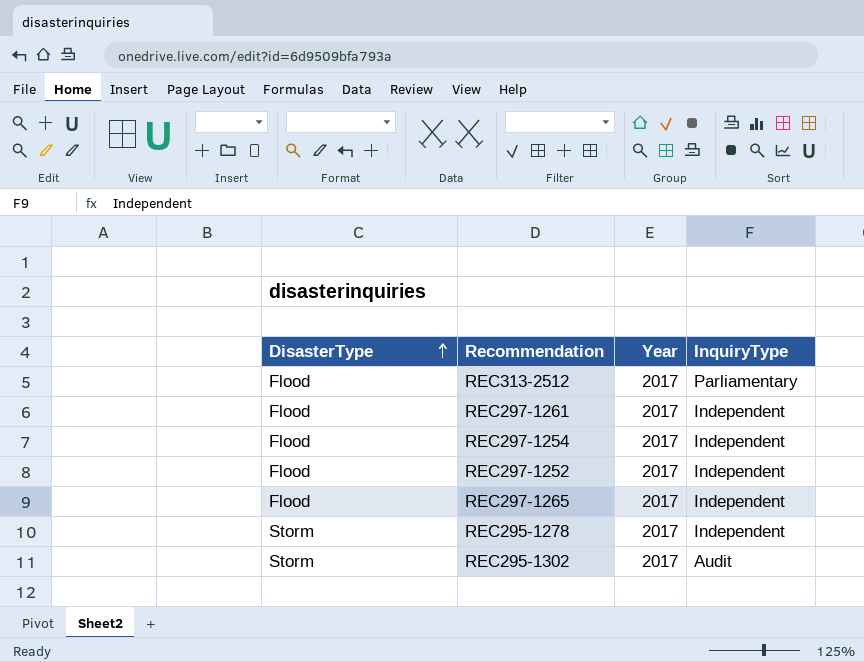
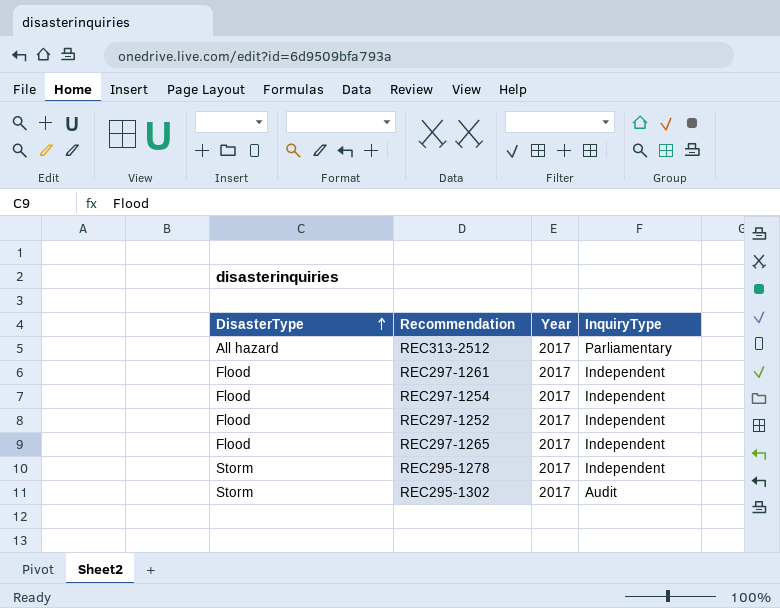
REC313-2512 | DisasterType: Flood -> All hazard

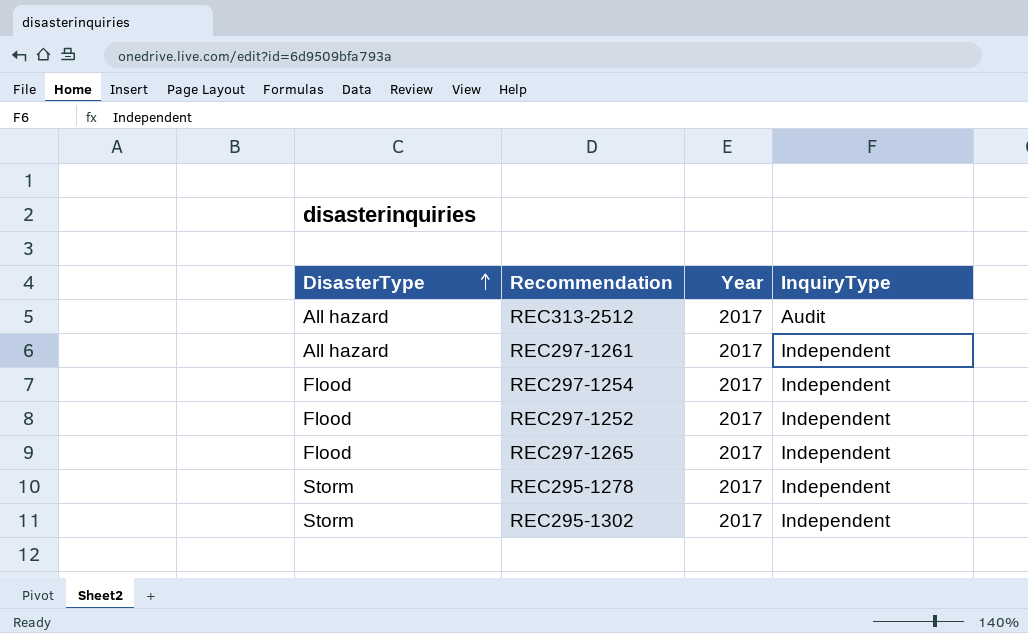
REC313-2512 | InquiryType: Parliamentary -> Audit
REC297-1261 | DisasterType: Flood -> All hazard
REC295-1302 | InquiryType: Audit -> Independent

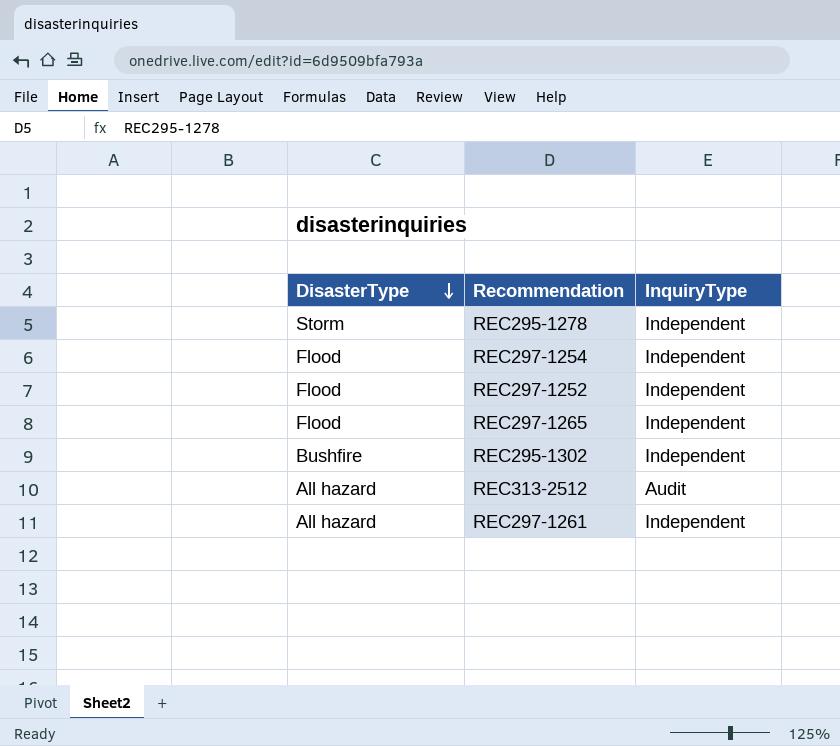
row order: DisasterType ascending -> DisasterType descending
column Year | position: 3 -> none
REC295-1302 | DisasterType: Storm -> Bushfire

